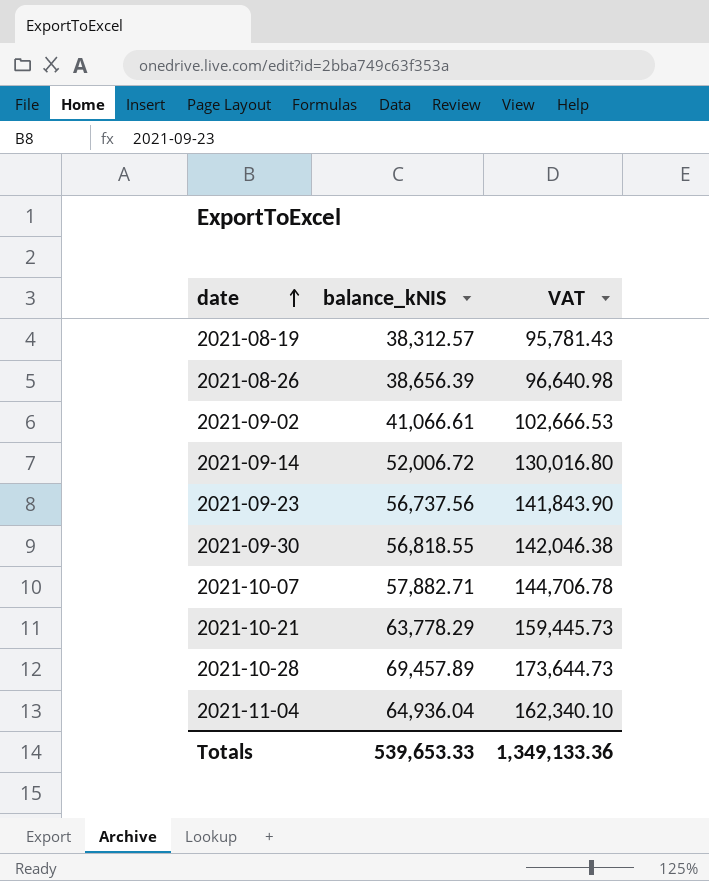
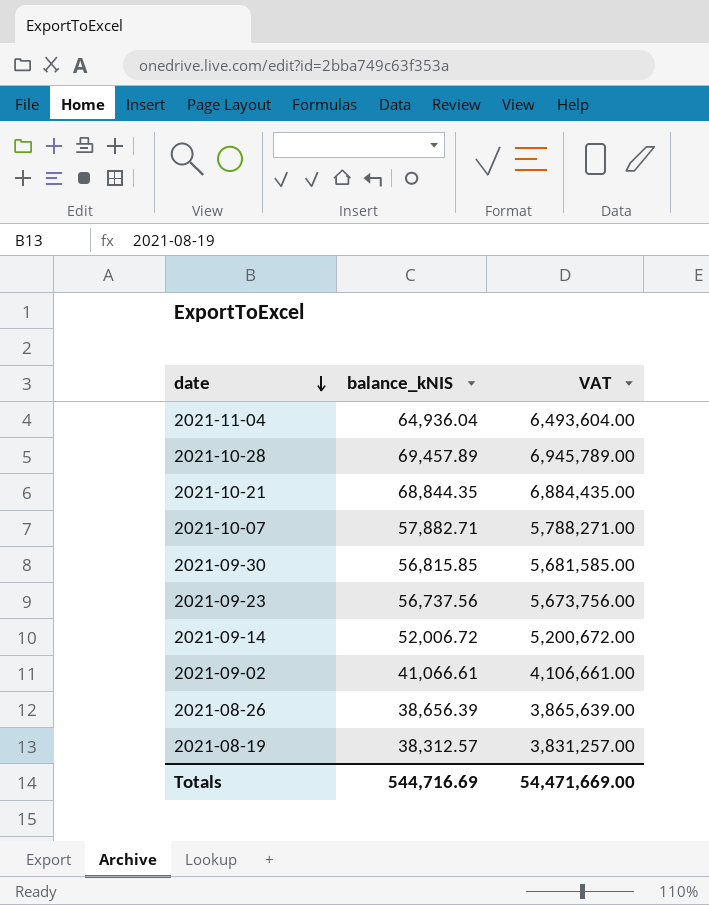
row order: date ascending -> date descending
column VAT | formula: [balance_kNIS] * 2.5 -> [balance_kNIS] * 100
2021-10-21 | balance_kNIS: 63,778.29 -> 68,844.35
2021-09-30 | balance_kNIS: 56,818.55 -> 56,815.85
Totals | balance_kNIS: 539,653.33 -> 544,716.69
Totals | VAT: 1,349,133.36 -> 54,471,669.00

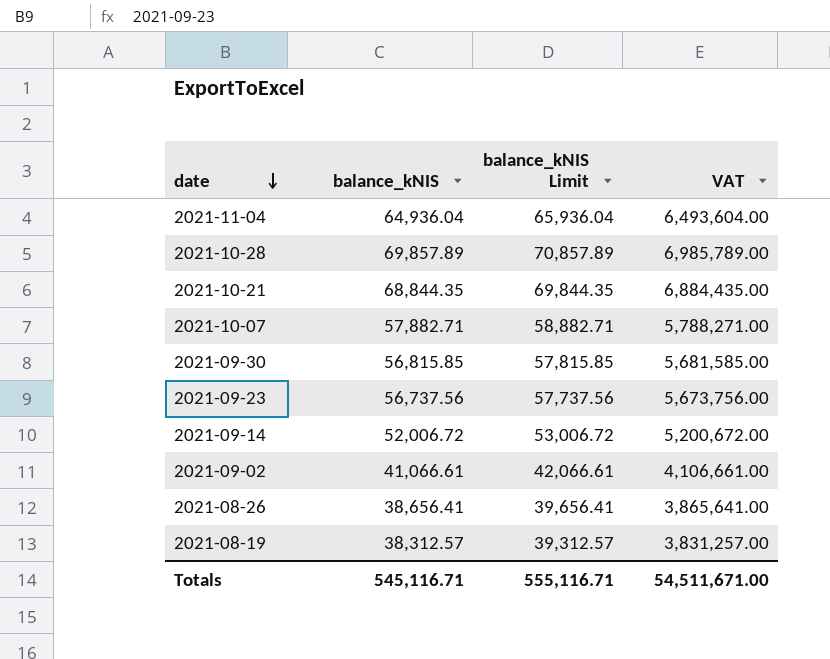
column balance_kNIS Limit | formula: none -> [balance_kNIS] + 1000
2021-10-28 | balance_kNIS: 69,457.89 -> 69,857.89
2021-10-28 | VAT: 6,945,789.00 -> 6,985,789.00
2021-08-26 | balance_kNIS: 38,656.39 -> 38,656.41
2021-08-26 | VAT: 3,865,639.00 -> 3,865,641.00
Totals | balance_kNIS: 544,716.69 -> 545,116.71
Totals | VAT: 54,471,669.00 -> 54,511,671.00

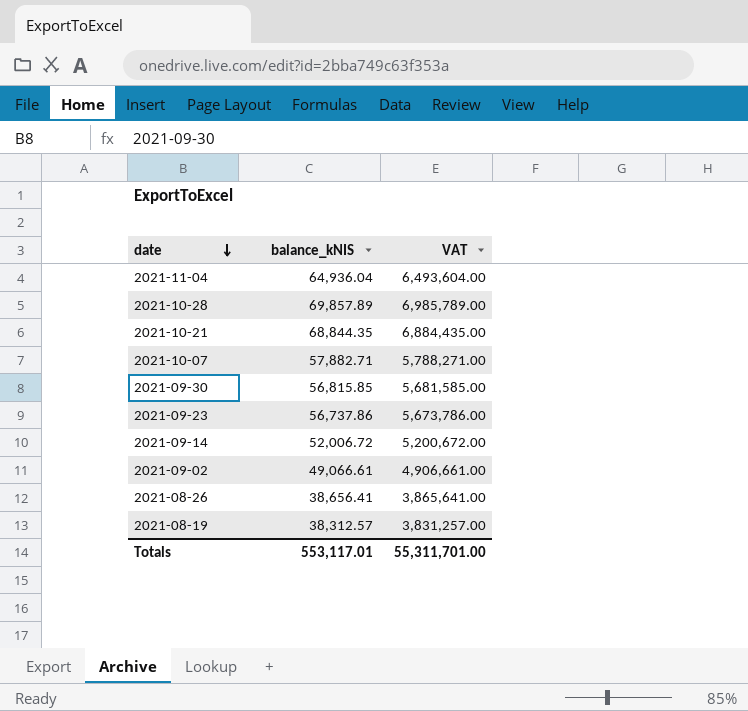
column balance_kNIS Limit | formula: [balance_kNIS] + 1000 -> none
2021-09-23 | balance_kNIS: 56,737.56 -> 56,737.86
2021-09-23 | VAT: 5,673,756.00 -> 5,673,786.00
2021-09-02 | balance_kNIS: 41,066.61 -> 49,066.61
2021-09-02 | VAT: 4,106,661.00 -> 4,906,661.00
Totals | balance_kNIS: 545,116.71 -> 553,117.01
Totals | VAT: 54,511,671.00 -> 55,311,701.00

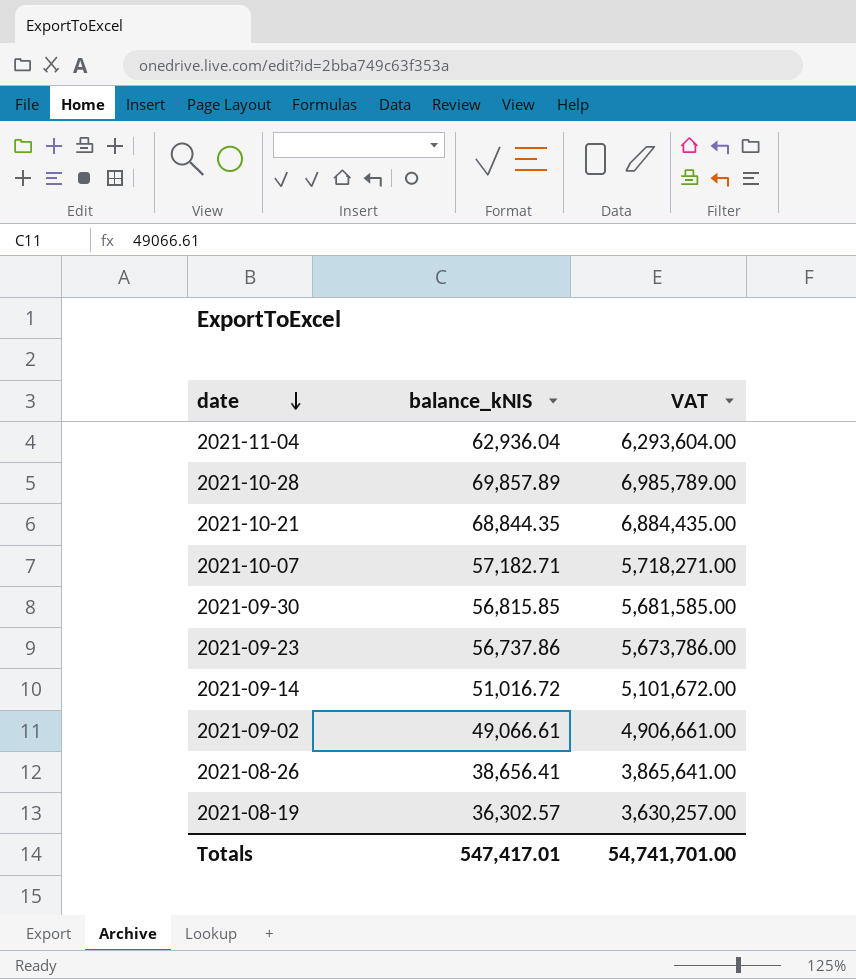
2021-11-04 | balance_kNIS: 64,936.04 -> 62,936.04
2021-11-04 | VAT: 6,493,604.00 -> 6,293,604.00
2021-10-07 | balance_kNIS: 57,882.71 -> 57,182.71
2021-10-07 | VAT: 5,788,271.00 -> 5,718,271.00
2021-09-14 | balance_kNIS: 52,006.72 -> 51,016.72
2021-09-14 | VAT: 5,200,672.00 -> 5,101,672.00
2021-08-19 | balance_kNIS: 38,312.57 -> 36,302.57
2021-08-19 | VAT: 3,831,257.00 -> 3,630,257.00
Totals | balance_kNIS: 553,117.01 -> 547,417.01
Totals | VAT: 55,311,701.00 -> 54,741,701.00

